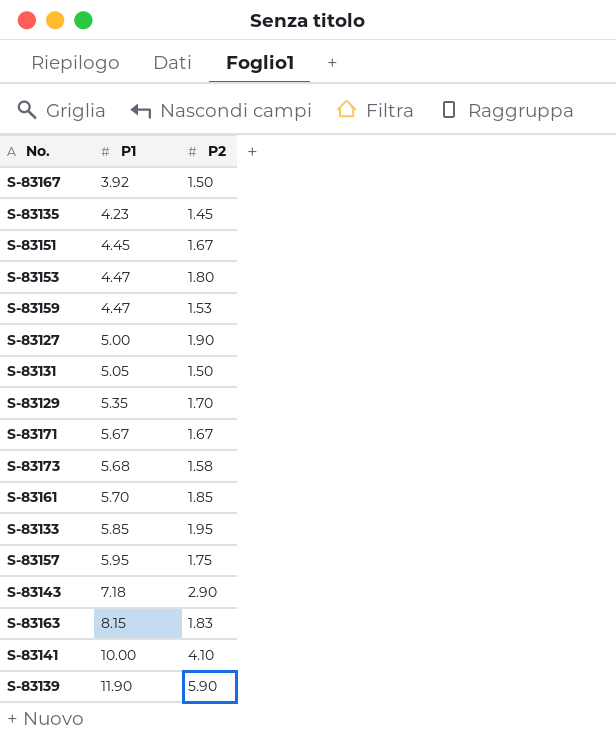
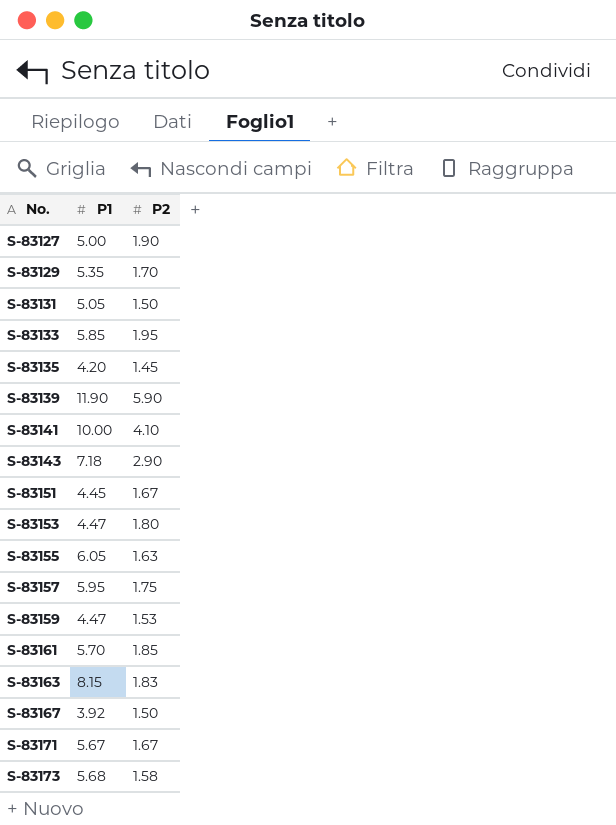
row order: P1 ascending -> No. ascending
S-83135 | P1: 4.23 -> 4.20
row S-83155: none -> 6.05 | 1.63

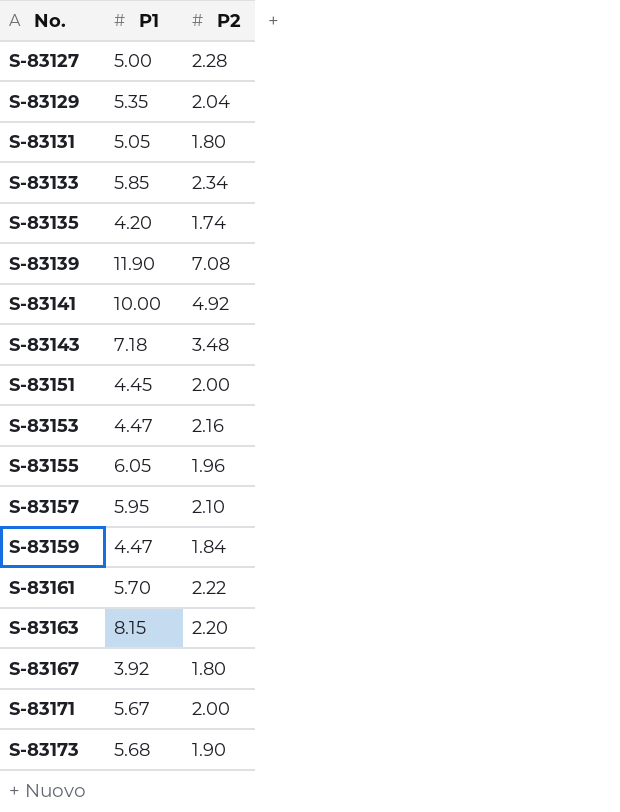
S-83127 | P2: 1.90 -> 2.28
S-83129 | P2: 1.70 -> 2.04
S-83131 | P2: 1.50 -> 1.80
S-83133 | P2: 1.95 -> 2.34
S-83135 | P2: 1.45 -> 1.74
S-83139 | P2: 5.90 -> 7.08
S-83141 | P2: 4.10 -> 4.92
S-83143 | P2: 2.90 -> 3.48
S-83151 | P2: 1.67 -> 2.00
S-83153 | P2: 1.80 -> 2.16
S-83155 | P2: 1.63 -> 1.96
S-83157 | P2: 1.75 -> 2.10
S-83159 | P2: 1.53 -> 1.84
S-83161 | P2: 1.85 -> 2.22
S-83163 | P2: 1.83 -> 2.20
S-83167 | P2: 1.50 -> 1.80
S-83171 | P2: 1.67 -> 2.00
S-83173 | P2: 1.58 -> 1.90

